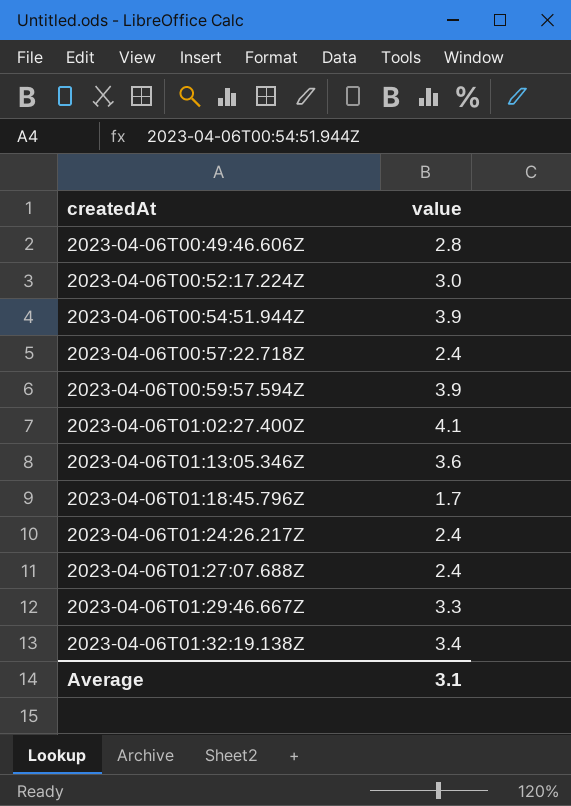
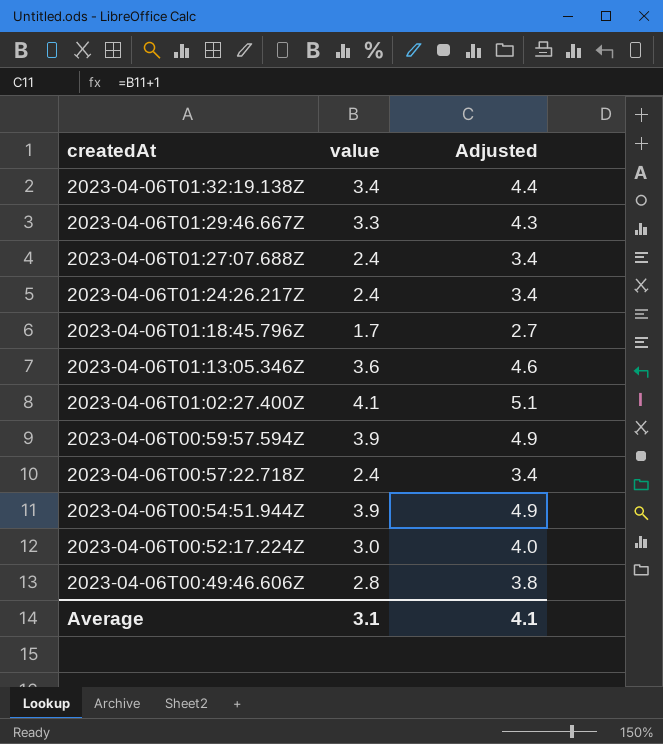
row order: createdAt ascending -> createdAt descending
column Adjusted | formula: none -> [value] + 1

